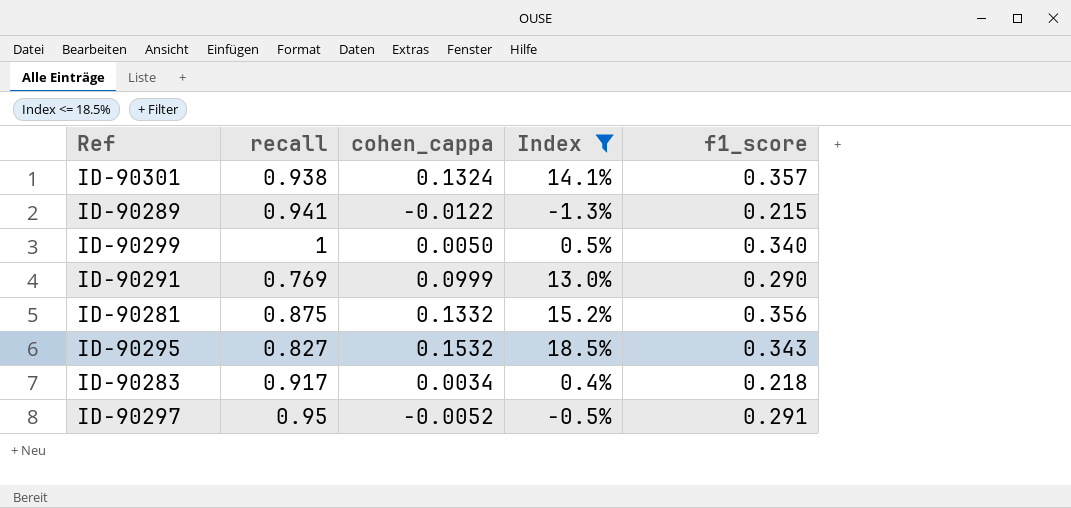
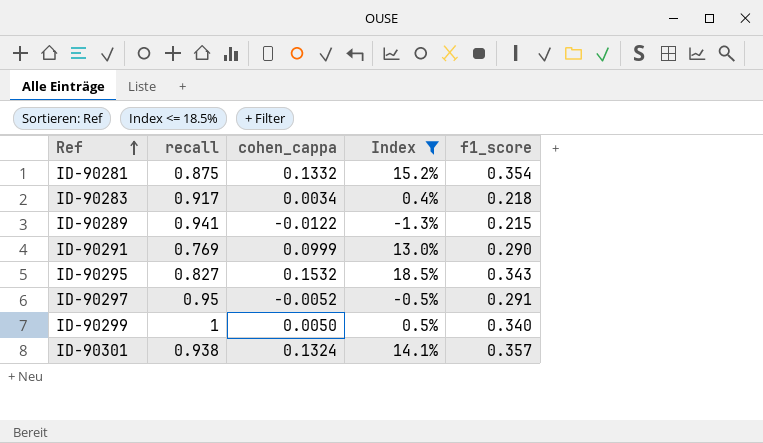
row order: none -> Ref ascending
ID-90281 | f1_score: 0.356 -> 0.354

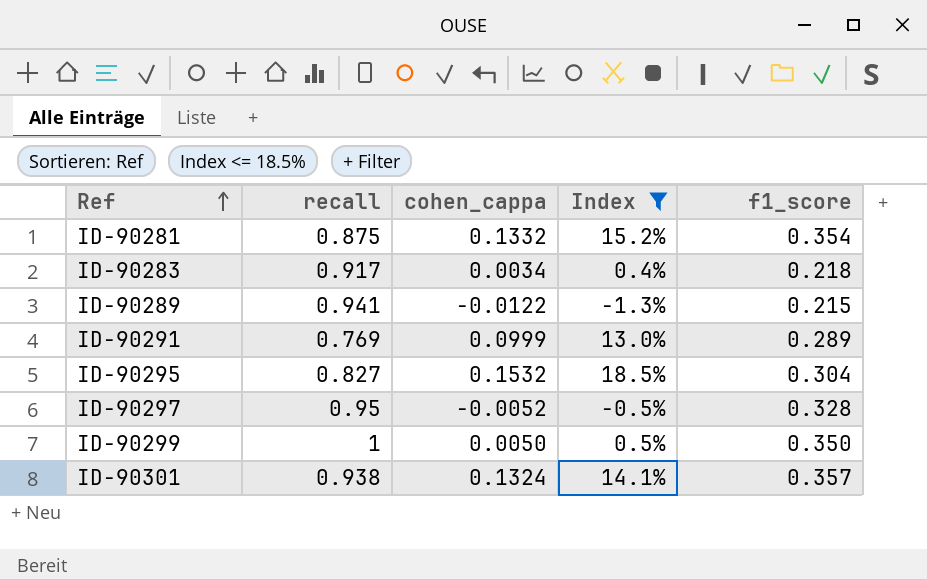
ID-90291 | f1_score: 0.290 -> 0.289
ID-90295 | f1_score: 0.343 -> 0.304
ID-90297 | f1_score: 0.291 -> 0.328
ID-90299 | f1_score: 0.340 -> 0.350

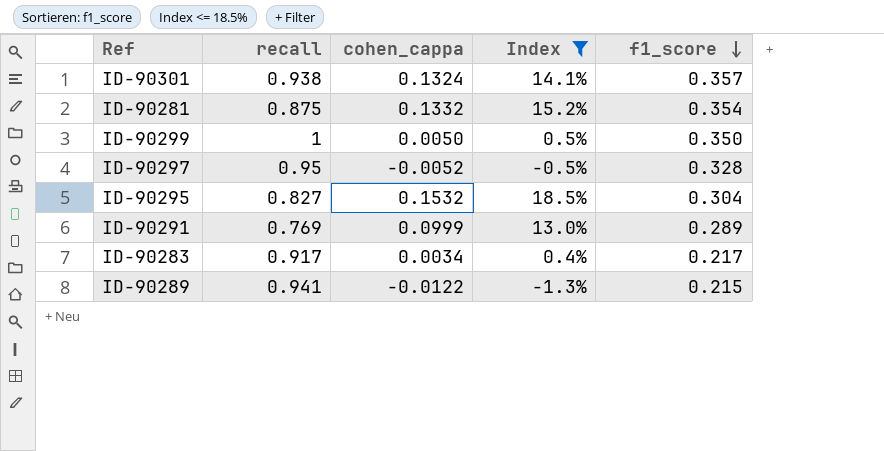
row order: Ref ascending -> f1_score descending
ID-90283 | f1_score: 0.218 -> 0.217

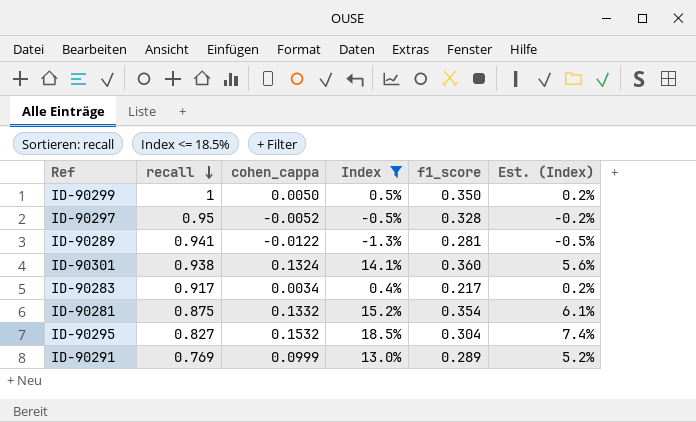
row order: f1_score descending -> recall descending
column Est. (Index) | formula: none -> [Index] * 0.4
ID-90289 | f1_score: 0.215 -> 0.281
ID-90301 | f1_score: 0.357 -> 0.360

